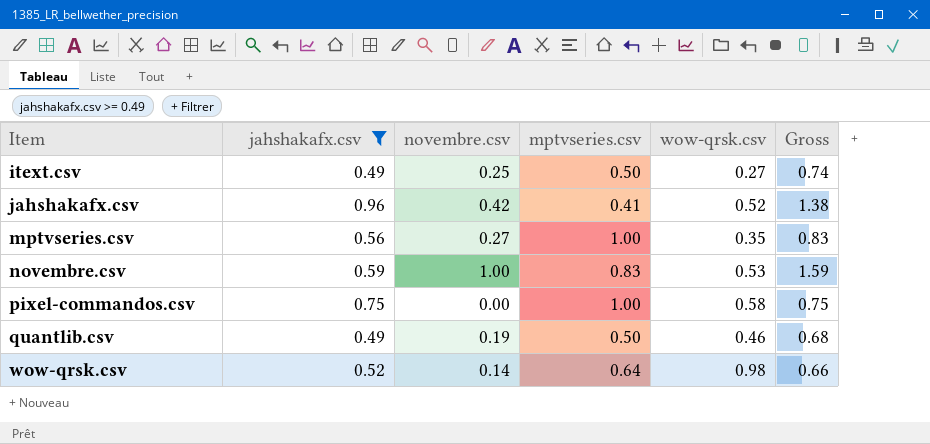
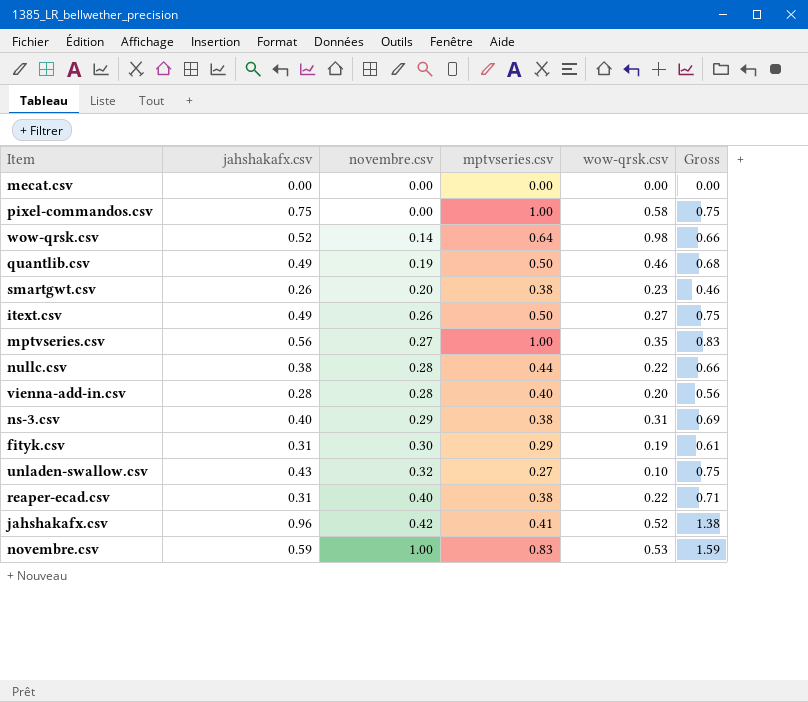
filter: jahshakafx.csv >= 0.49 -> none
row order: Item ascending -> novembre.csv ascending
itext.csv | novembre.csv: 0.25 -> 0.26
itext.csv | Gross: 0.74 -> 0.75

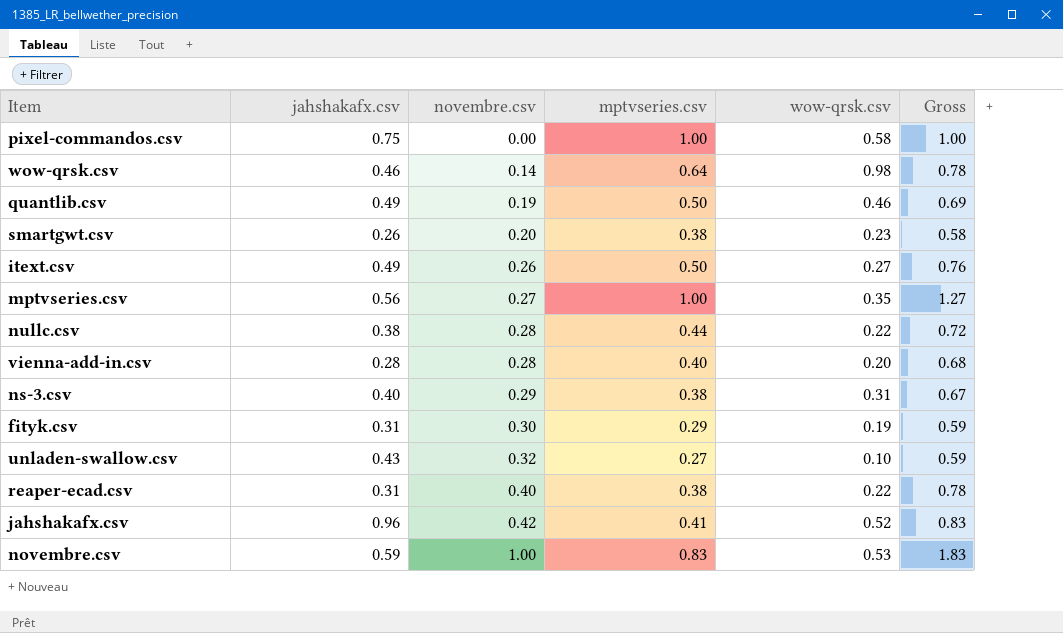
column Gross | formula: [jahshakafx.csv] + [novembre.csv] -> [novembre.csv] + [mptvseries.csv]
row mecat.csv: 0.00 | 0.00 | 0.00 | 0.00 | 0.00 -> none
wow-qrsk.csv | jahshakafx.csv: 0.52 -> 0.46

